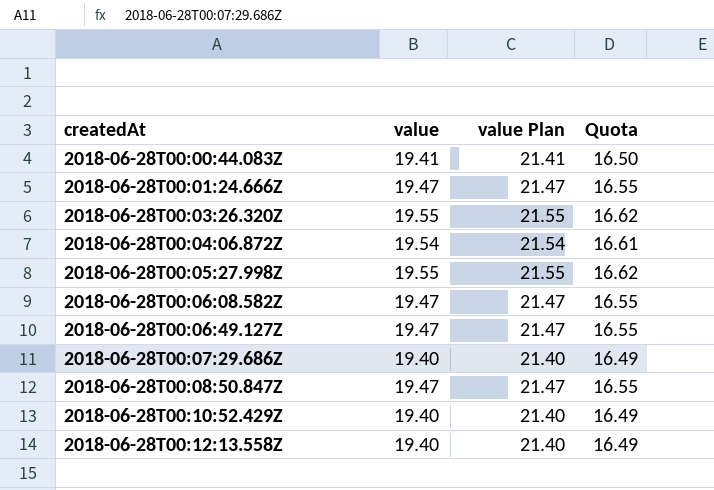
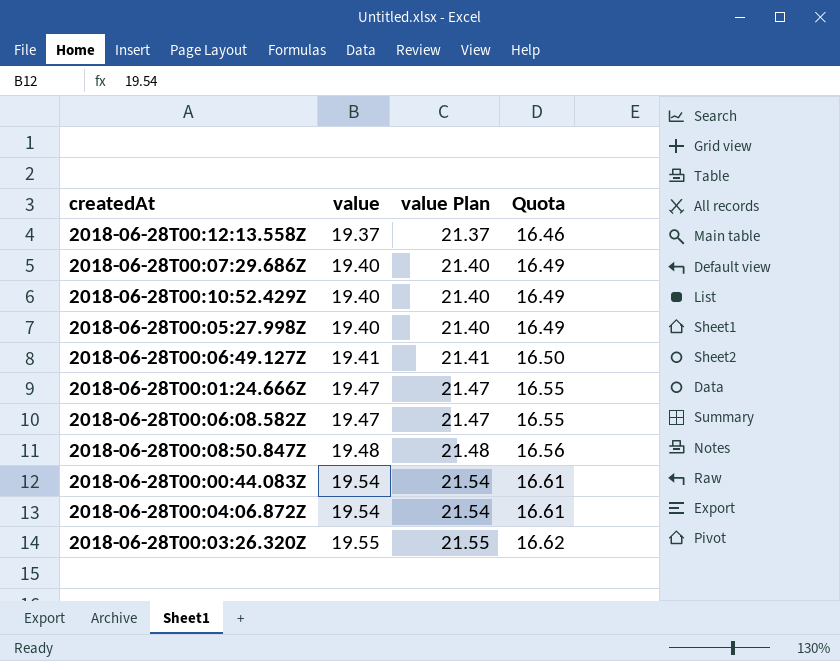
row order: createdAt ascending -> value ascending
2018-06-28T00:12:13.558Z | value: 19.40 -> 19.37
2018-06-28T00:12:13.558Z | value Plan: 21.40 -> 21.37
2018-06-28T00:12:13.558Z | Quota: 16.49 -> 16.46
2018-06-28T00:05:27.998Z | value: 19.55 -> 19.40
2018-06-28T00:05:27.998Z | value Plan: 21.55 -> 21.40
2018-06-28T00:05:27.998Z | Quota: 16.62 -> 16.49
2018-06-28T00:06:49.127Z | value: 19.47 -> 19.41
2018-06-28T00:06:49.127Z | value Plan: 21.47 -> 21.41
2018-06-28T00:06:49.127Z | Quota: 16.55 -> 16.50
2018-06-28T00:08:50.847Z | value: 19.47 -> 19.48
2018-06-28T00:08:50.847Z | value Plan: 21.47 -> 21.48
2018-06-28T00:08:50.847Z | Quota: 16.55 -> 16.56
2018-06-28T00:00:44.083Z | value: 19.41 -> 19.54
2018-06-28T00:00:44.083Z | value Plan: 21.41 -> 21.54
2018-06-28T00:00:44.083Z | Quota: 16.50 -> 16.61

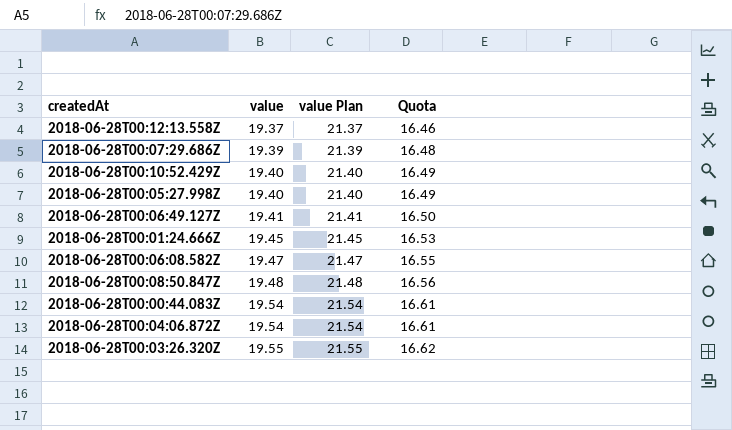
2018-06-28T00:07:29.686Z | value: 19.40 -> 19.39
2018-06-28T00:07:29.686Z | value Plan: 21.40 -> 21.39
2018-06-28T00:07:29.686Z | Quota: 16.49 -> 16.48
2018-06-28T00:01:24.666Z | value: 19.47 -> 19.45
2018-06-28T00:01:24.666Z | value Plan: 21.47 -> 21.45
2018-06-28T00:01:24.666Z | Quota: 16.55 -> 16.53

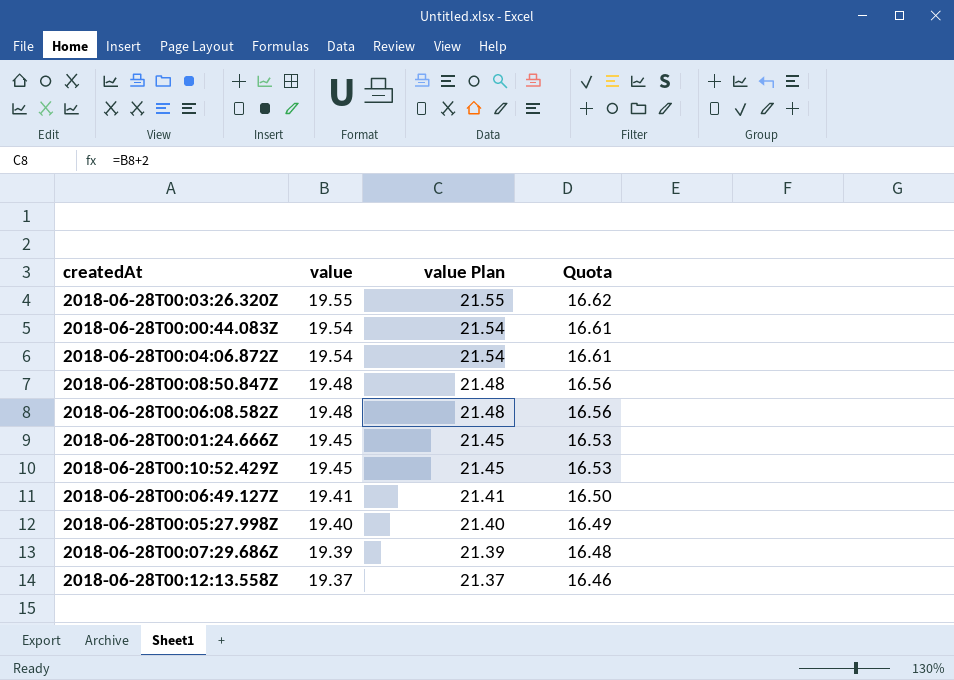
row order: value ascending -> value descending
2018-06-28T00:06:08.582Z | value: 19.47 -> 19.48
2018-06-28T00:06:08.582Z | value Plan: 21.47 -> 21.48
2018-06-28T00:06:08.582Z | Quota: 16.55 -> 16.56
2018-06-28T00:10:52.429Z | value: 19.40 -> 19.45
2018-06-28T00:10:52.429Z | value Plan: 21.40 -> 21.45
2018-06-28T00:10:52.429Z | Quota: 16.49 -> 16.53

